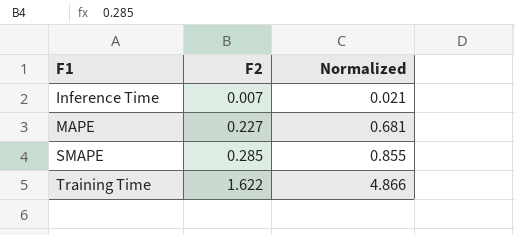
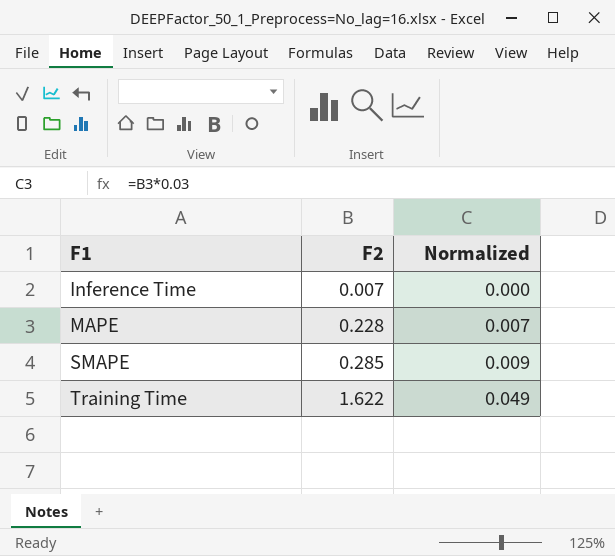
column Normalized | formula: [F2] * 3 -> [F2] * 0.03
MAPE | F2: 0.227 -> 0.228

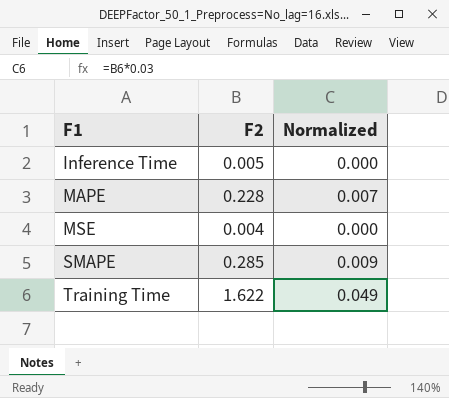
Inference Time | F2: 0.007 -> 0.005
row MSE: none -> 0.004 | 0.000

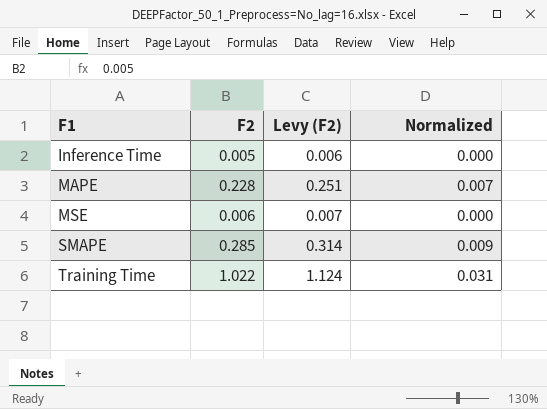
column Levy (F2) | formula: none -> [F2] * 1.1
MSE | F2: 0.004 -> 0.006
Training Time | F2: 1.622 -> 1.022
Training Time | Normalized: 0.049 -> 0.031

